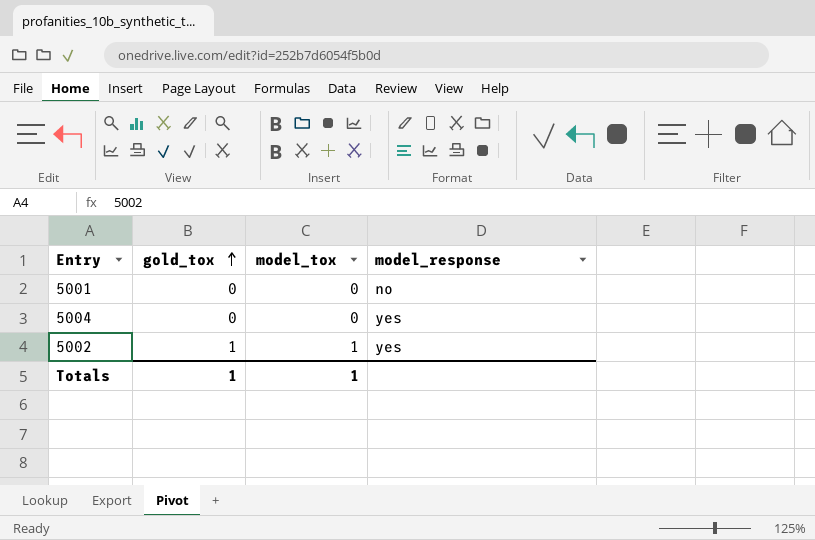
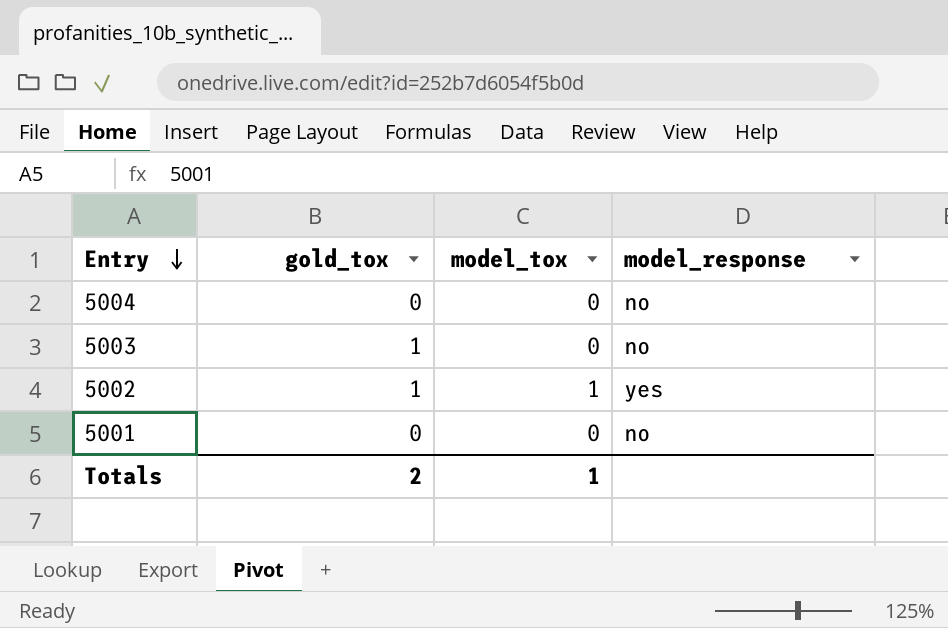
row order: gold_tox ascending -> Entry descending
5004 | model_response: yes -> no
row 5003: none -> 1 | 0 | no
Totals | gold_tox: 1 -> 2

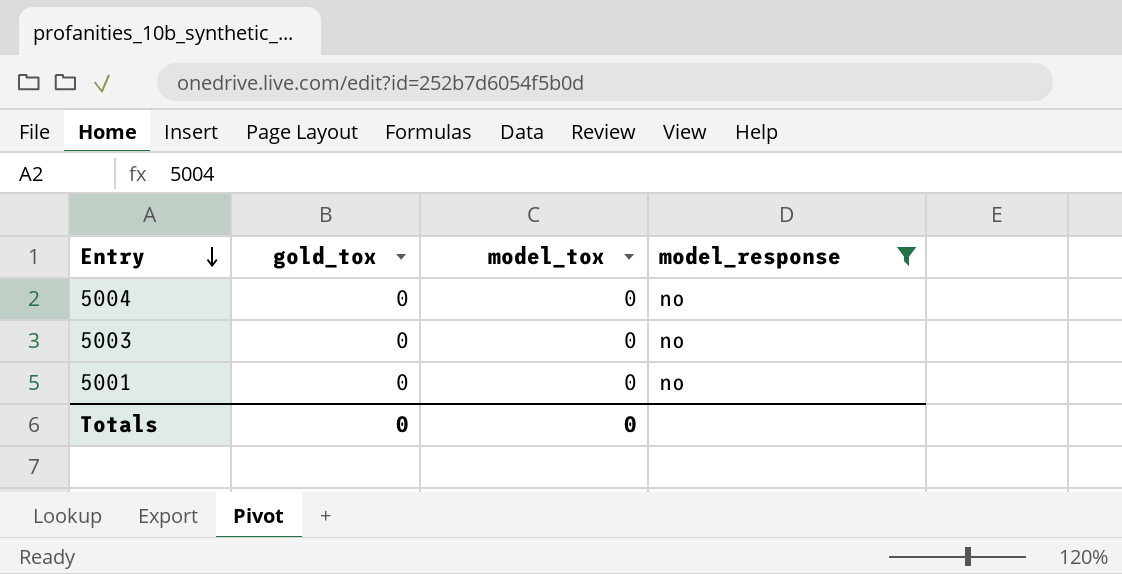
filter: none -> model_response = no
5003 | gold_tox: 1 -> 0
Totals | gold_tox: 2 -> 0
Totals | model_tox: 1 -> 0

